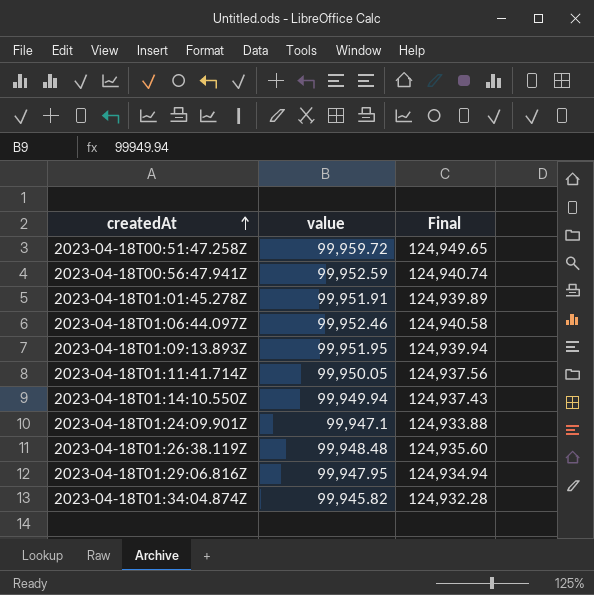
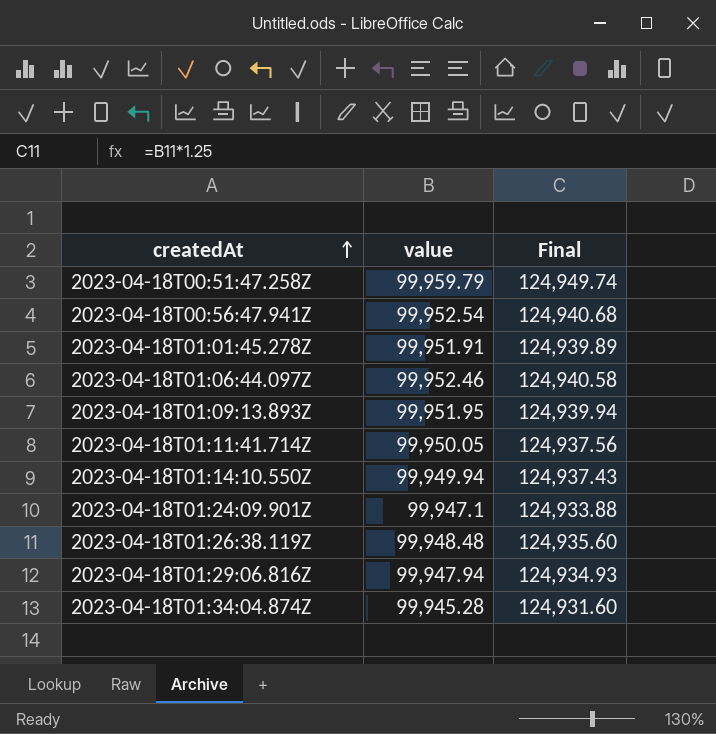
2023-04-18T00:51:47.258Z | value: 99,959.72 -> 99,959.79
2023-04-18T00:51:47.258Z | Final: 124,949.65 -> 124,949.74
2023-04-18T00:56:47.941Z | value: 99,952.59 -> 99,952.54
2023-04-18T00:56:47.941Z | Final: 124,940.74 -> 124,940.68
2023-04-18T01:29:06.816Z | value: 99,947.95 -> 99,947.94
2023-04-18T01:29:06.816Z | Final: 124,934.94 -> 124,934.93
2023-04-18T01:34:04.874Z | value: 99,945.82 -> 99,945.28
2023-04-18T01:34:04.874Z | Final: 124,932.28 -> 124,931.60

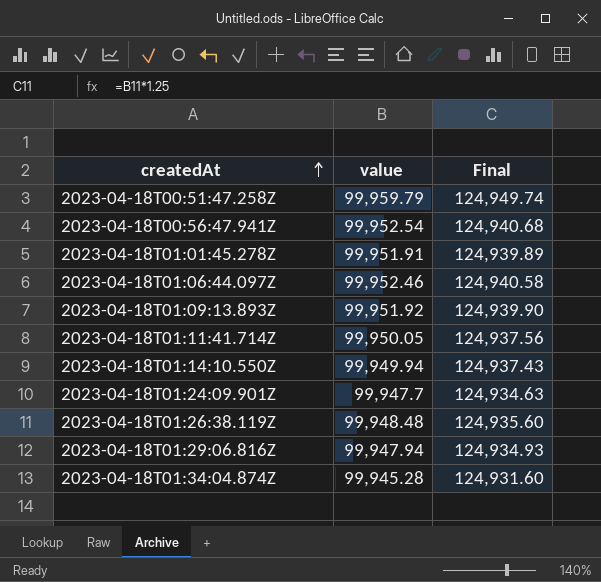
2023-04-18T01:09:13.893Z | value: 99,951.95 -> 99,951.92
2023-04-18T01:09:13.893Z | Final: 124,939.94 -> 124,939.90
2023-04-18T01:24:09.901Z | value: 99,947.1 -> 99,947.7
2023-04-18T01:24:09.901Z | Final: 124,933.88 -> 124,934.63

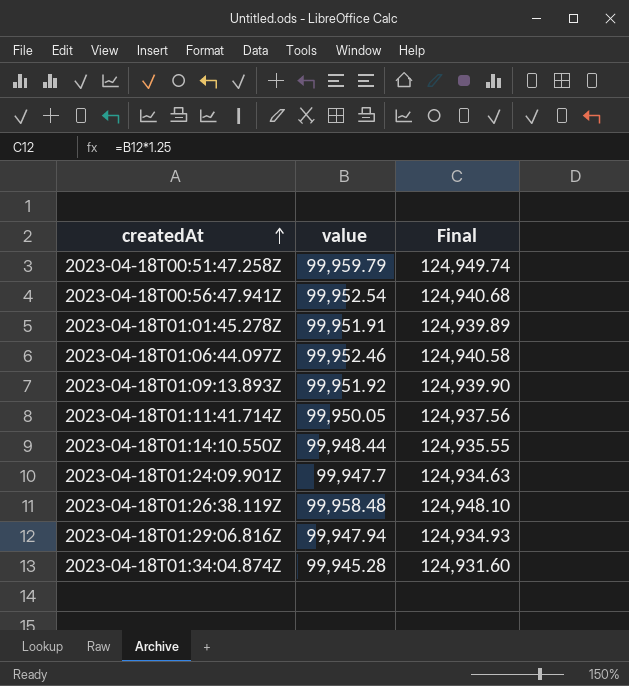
2023-04-18T01:14:10.550Z | value: 99,949.94 -> 99,948.44
2023-04-18T01:14:10.550Z | Final: 124,937.43 -> 124,935.55
2023-04-18T01:26:38.119Z | value: 99,948.48 -> 99,958.48
2023-04-18T01:26:38.119Z | Final: 124,935.60 -> 124,948.10

